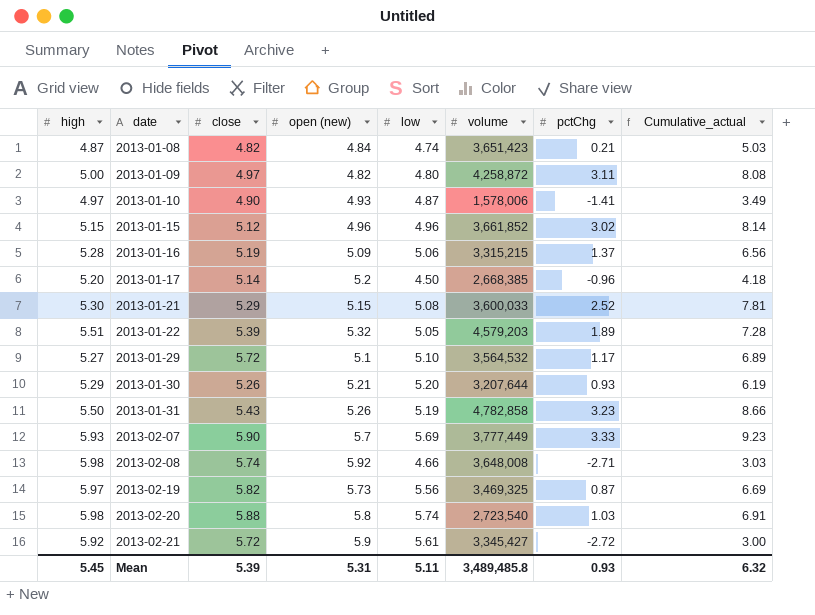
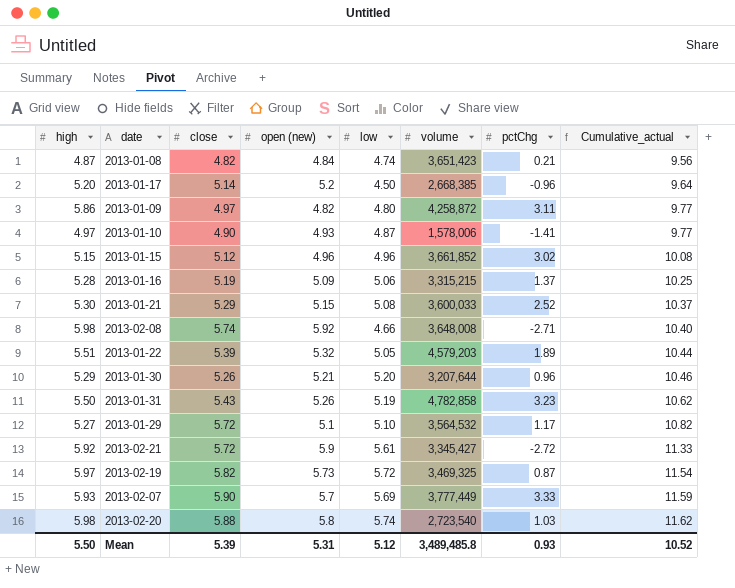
row order: date ascending -> Cumulative_actual ascending
column Cumulative_actual | formula: [close] + [pctChg] -> [close] + [low]
2013-01-09 | high: 5.00 -> 5.86
2013-01-30 | pctChg: 0.93 -> 0.96
2013-02-19 | low: 5.56 -> 5.72
Mean | high: 5.45 -> 5.50
Mean | low: 5.11 -> 5.12
Mean | Cumulative_actual: 6.32 -> 10.52

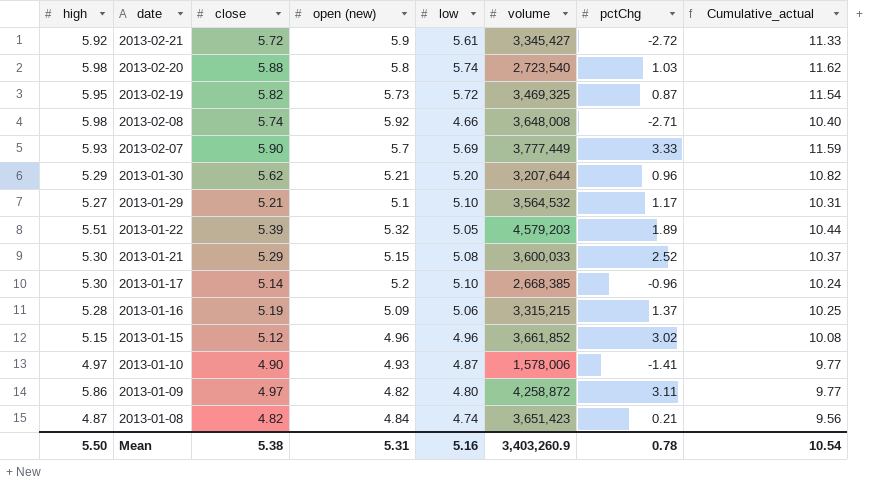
row order: Cumulative_actual ascending -> date descending
row 2013-01-31: 5.50 | 5.43 | 5.26 | 5.19 | 4,782,858 | 3.23 | 10.62 -> none
2013-02-19 | high: 5.97 -> 5.95
2013-01-30 | close: 5.26 -> 5.62
2013-01-30 | Cumulative_actual: 10.46 -> 10.82
2013-01-29 | close: 5.72 -> 5.21
2013-01-29 | Cumulative_actual: 10.82 -> 10.31
2013-01-17 | high: 5.20 -> 5.30
2013-01-17 | low: 4.50 -> 5.10
2013-01-17 | Cumulative_actual: 9.64 -> 10.24
Mean | close: 5.39 -> 5.38
Mean | low: 5.12 -> 5.16
Mean | volume: 3,489,485.8 -> 3,403,260.9
Mean | pctChg: 0.93 -> 0.78
Mean | Cumulative_actual: 10.52 -> 10.54

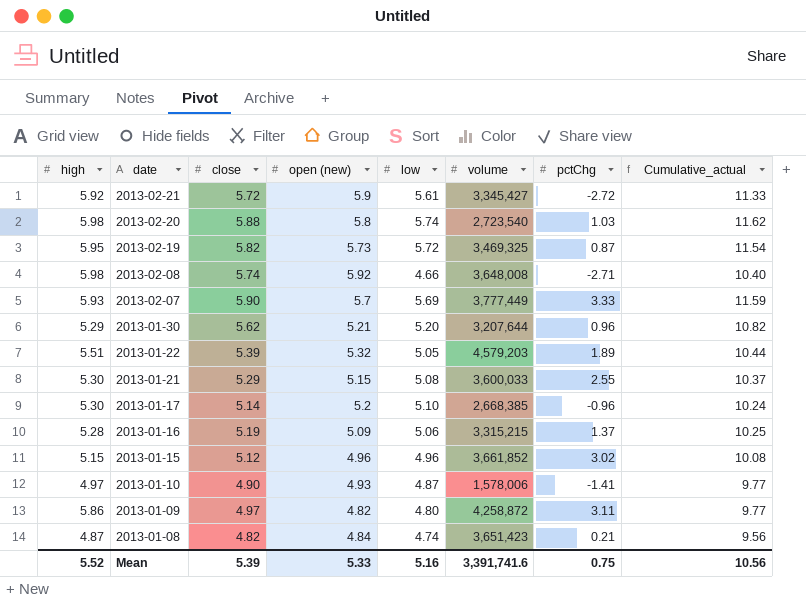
row 2013-01-29: 5.27 | 5.21 | 5.1 | 5.10 | 3,564,532 | 1.17 | 10.31 -> none
2013-01-21 | pctChg: 2.52 -> 2.55
Mean | high: 5.50 -> 5.52
Mean | close: 5.38 -> 5.39
Mean | open (new): 5.31 -> 5.33
Mean | volume: 3,403,260.9 -> 3,391,741.6
Mean | pctChg: 0.78 -> 0.75
Mean | Cumulative_actual: 10.54 -> 10.56

